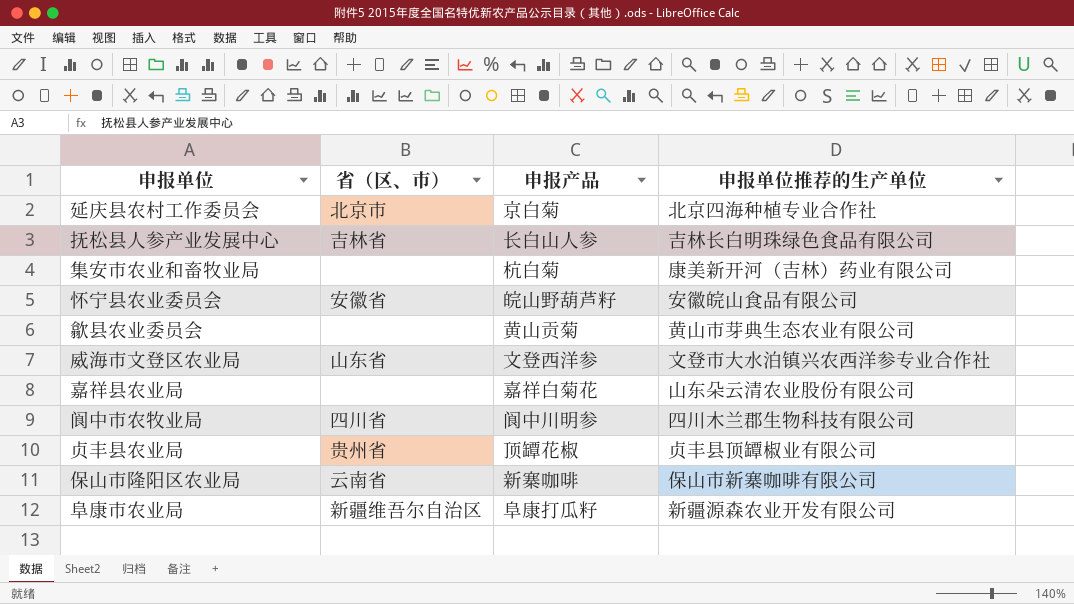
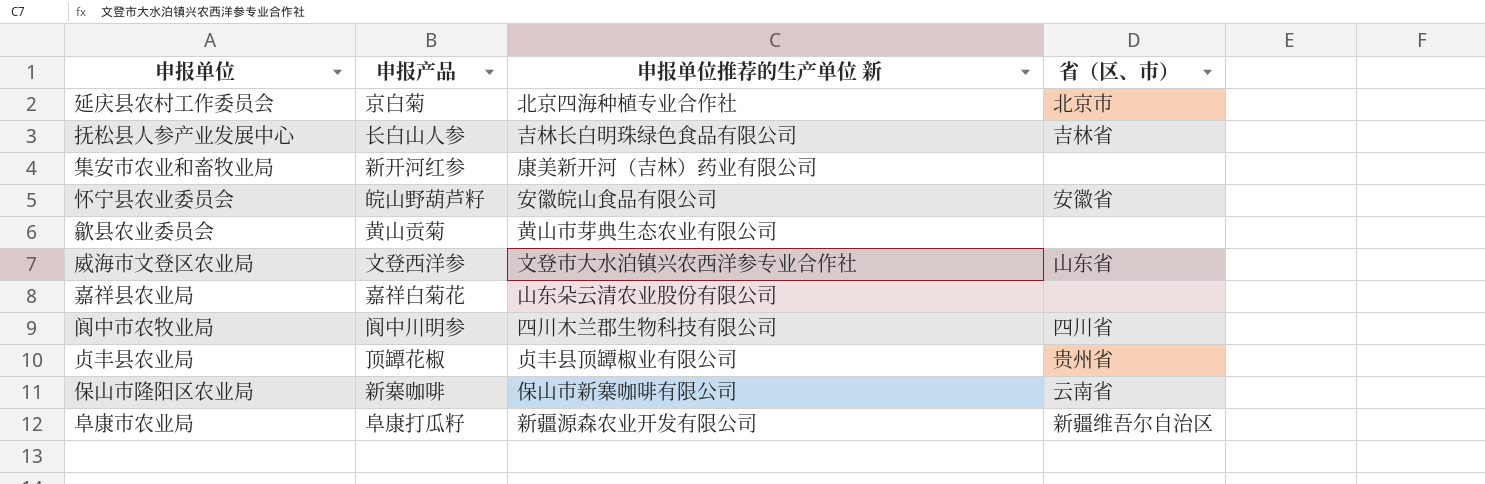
column name: 申报单位推荐的生产单位 -> 申报单位推荐的生产单位 新
column 省（区、市） | position: 2 -> 4
集安市农业和畜牧业局 | 申报产品: 杭白菊 -> 新开河红参

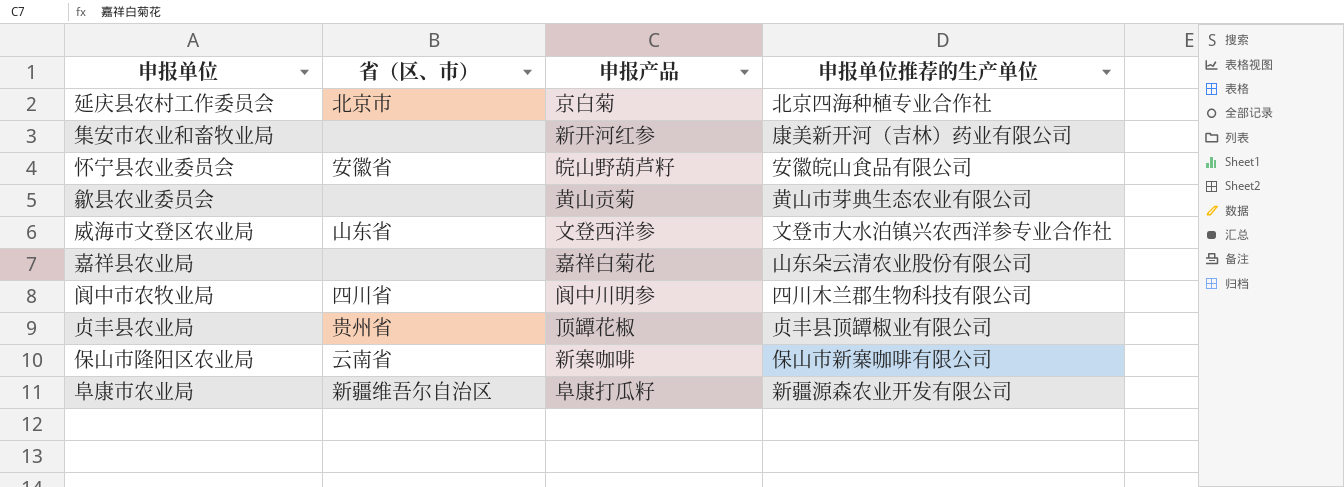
column 省（区、市） | position: 4 -> 2
column name: 申报单位推荐的生产单位 新 -> 申报单位推荐的生产单位
row 抚松县人参产业发展中心: 长白山人参 | 吉林长白明珠绿色食品有限公司 | 吉林省 -> none

